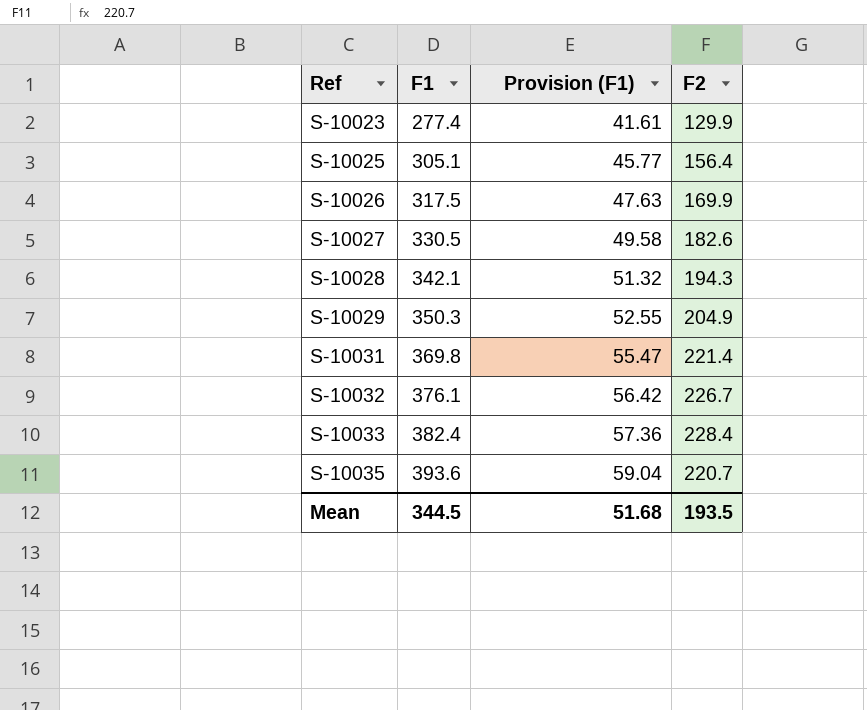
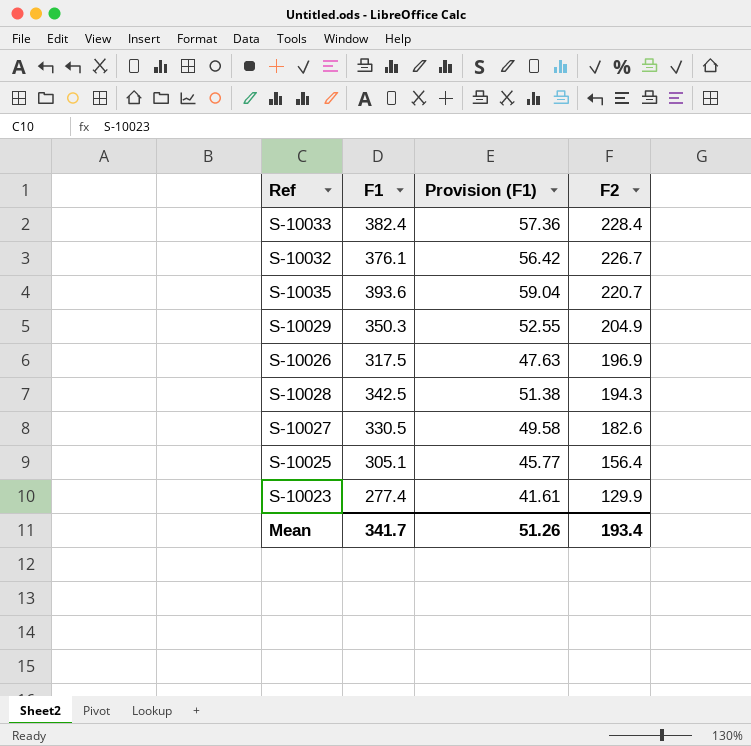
row order: Ref ascending -> F2 descending
row S-10031: 369.8 | 55.47 | 221.4 -> none
S-10026 | F2: 169.9 -> 196.9
S-10028 | F1: 342.1 -> 342.5
S-10028 | Provision (F1): 51.32 -> 51.38
Mean | F1: 344.5 -> 341.7
Mean | Provision (F1): 51.68 -> 51.26
Mean | F2: 193.5 -> 193.4

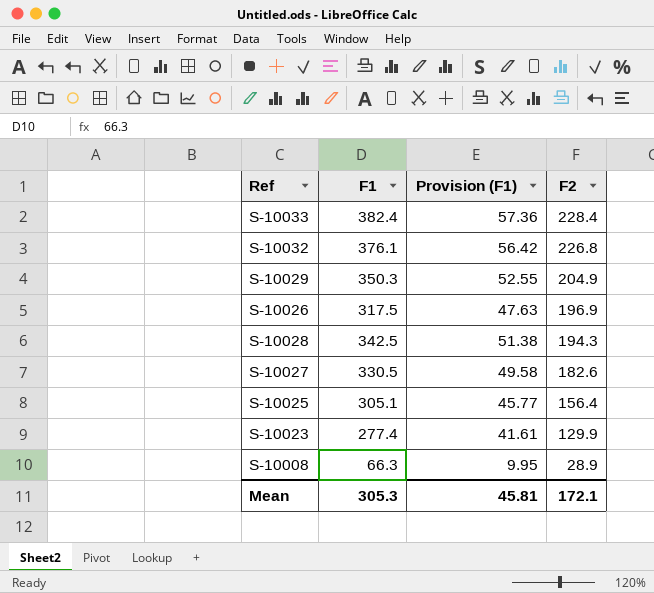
row S-10035: 393.6 | 59.04 | 220.7 -> none
S-10032 | F2: 226.7 -> 226.8
row S-10008: none -> 66.3 | 9.95 | 28.9
Mean | F1: 341.7 -> 305.3
Mean | Provision (F1): 51.26 -> 45.81
Mean | F2: 193.4 -> 172.1

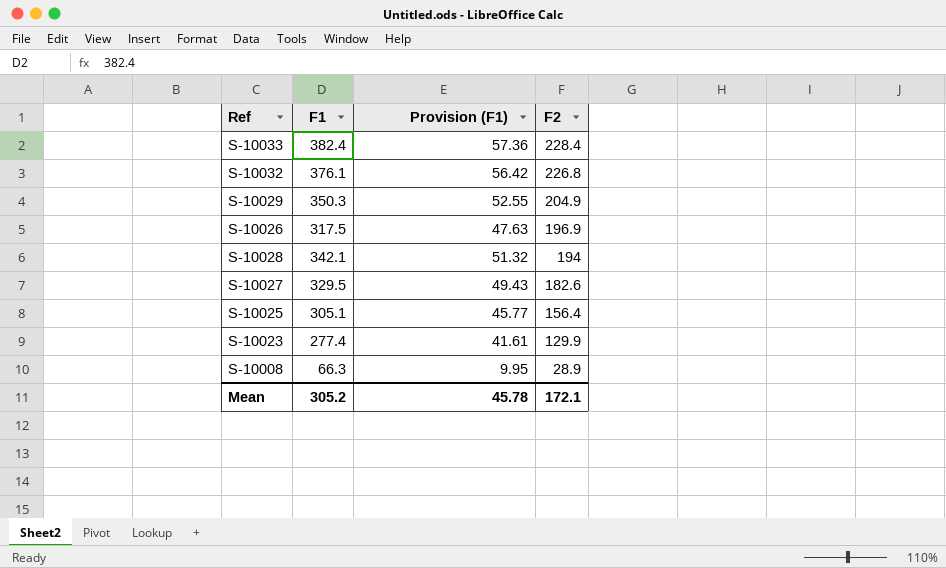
S-10028 | F1: 342.5 -> 342.1
S-10028 | Provision (F1): 51.38 -> 51.32
S-10028 | F2: 194.3 -> 194
S-10027 | F1: 330.5 -> 329.5
S-10027 | Provision (F1): 49.58 -> 49.43
Mean | F1: 305.3 -> 305.2
Mean | Provision (F1): 45.81 -> 45.78

